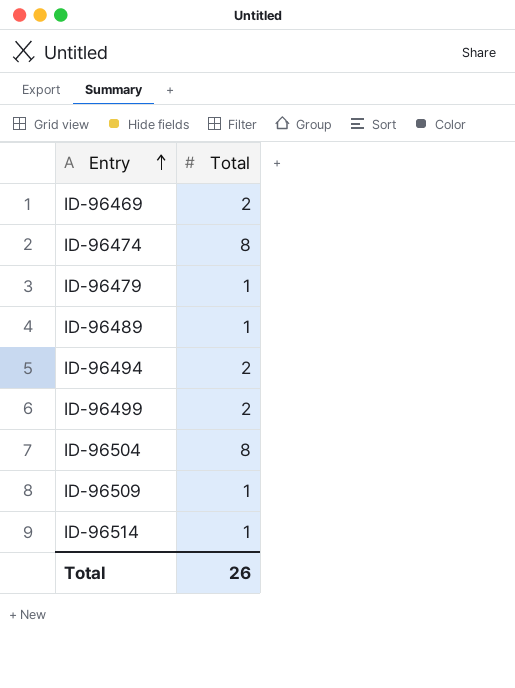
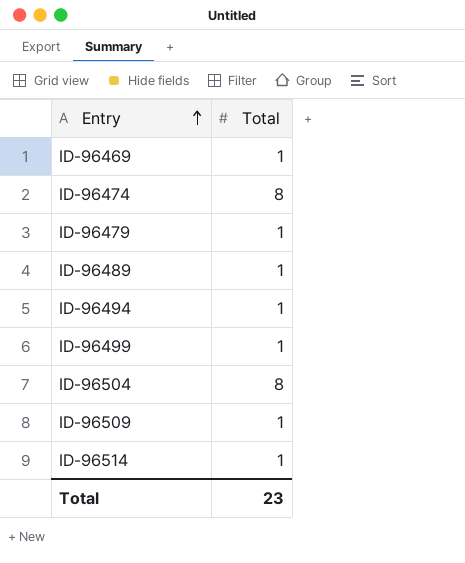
ID-96469 | Total: 2 -> 1
ID-96494 | Total: 2 -> 1
ID-96499 | Total: 2 -> 1
Total | Total: 26 -> 23

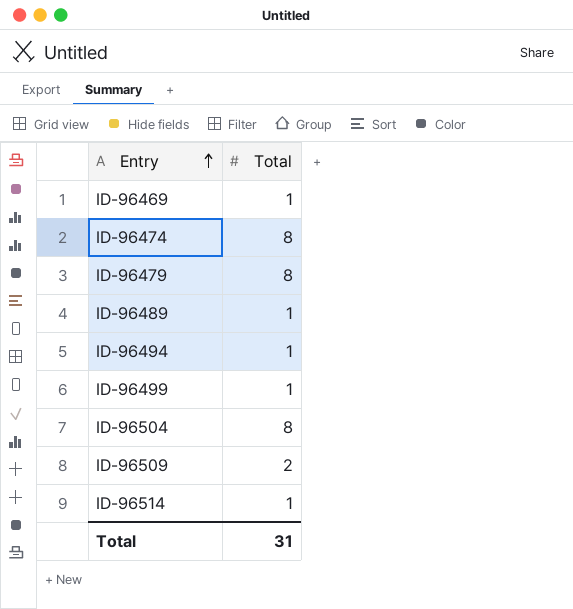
ID-96479 | Total: 1 -> 8
ID-96509 | Total: 1 -> 2
Total | Total: 23 -> 31

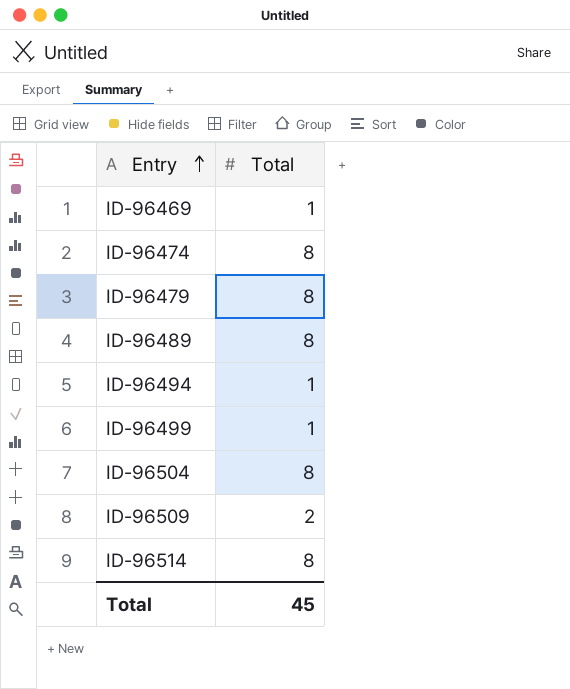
ID-96489 | Total: 1 -> 8
ID-96514 | Total: 1 -> 8
Total | Total: 31 -> 45

